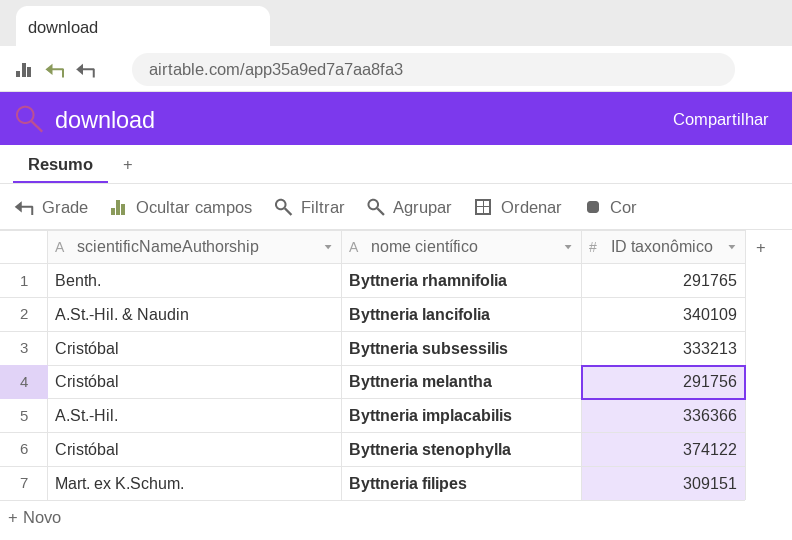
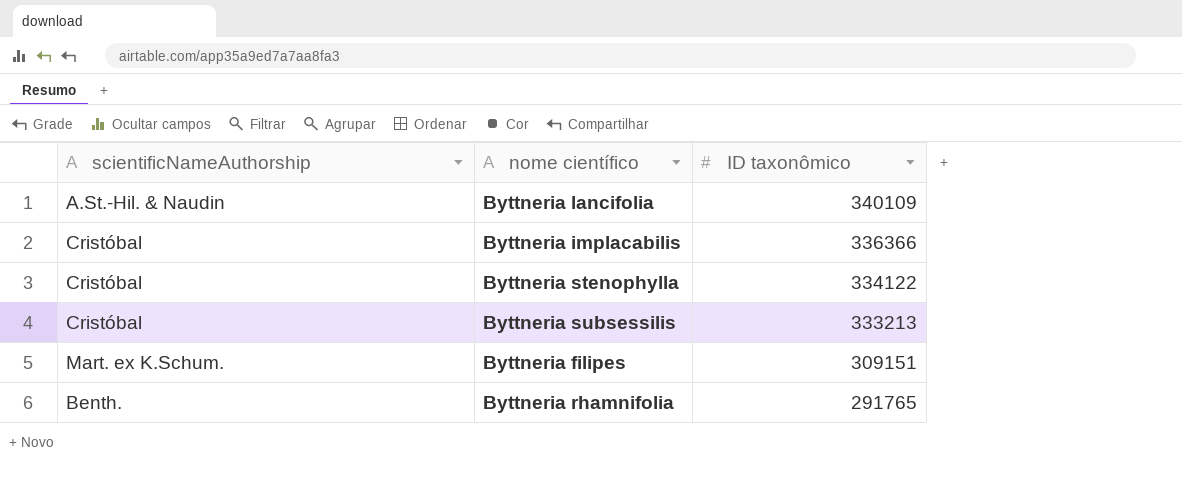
row order: none -> ID taxonômico descending
row Byttneria melantha: Cristóbal | 291756 -> none
Byttneria implacabilis | scientificNameAuthorship: A.St.-Hil. -> Cristóbal
Byttneria stenophylla | ID taxonômico: 374122 -> 334122

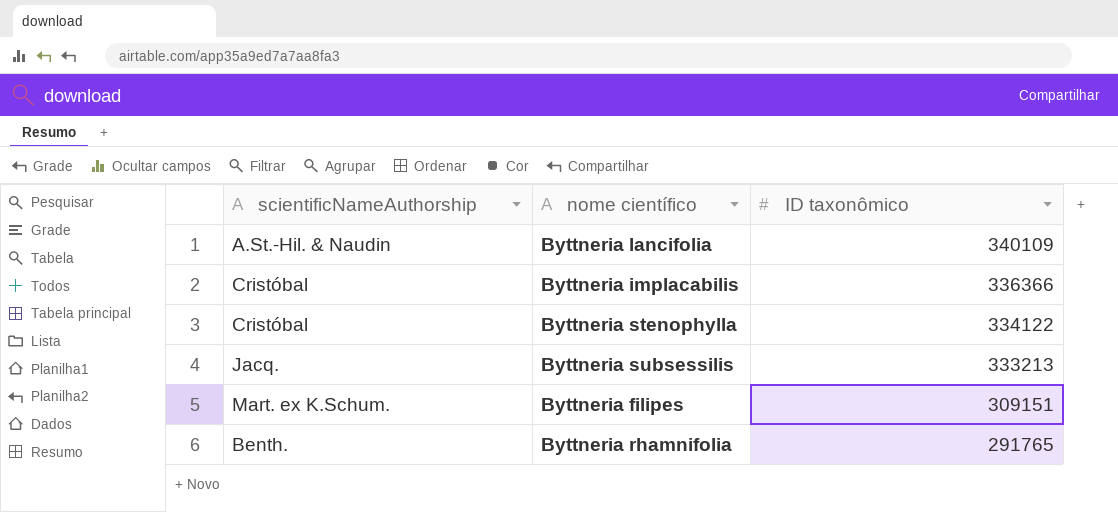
Byttneria subsessilis | scientificNameAuthorship: Cristóbal -> Jacq.

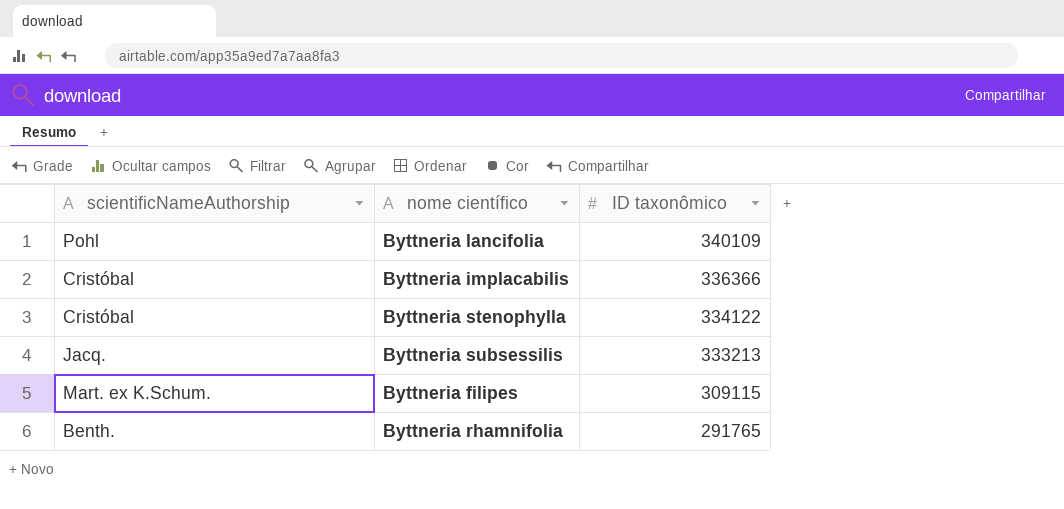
Byttneria lancifolia | scientificNameAuthorship: A.St.-Hil. & Naudin -> Pohl
Byttneria filipes | ID taxonômico: 309151 -> 309115

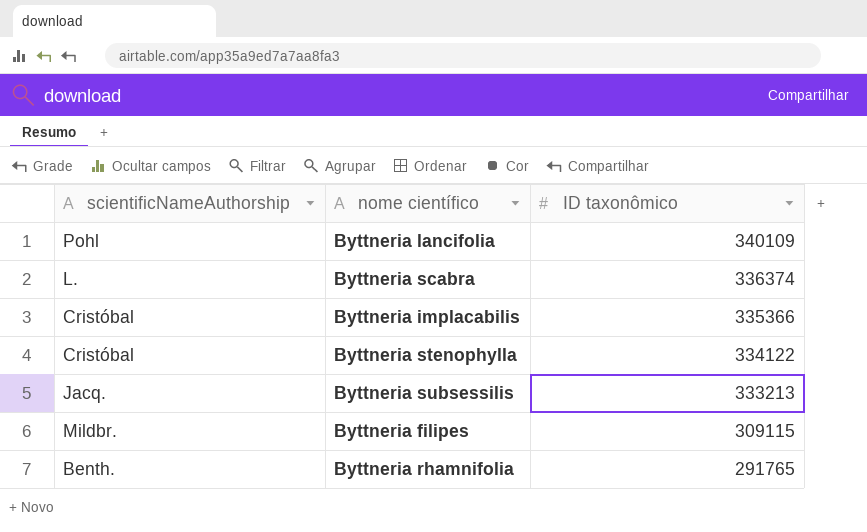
row Byttneria scabra: none -> L. | 336374
Byttneria implacabilis | ID taxonômico: 336366 -> 335366
Byttneria filipes | scientificNameAuthorship: Mart. ex K.Schum. -> Mildbr.

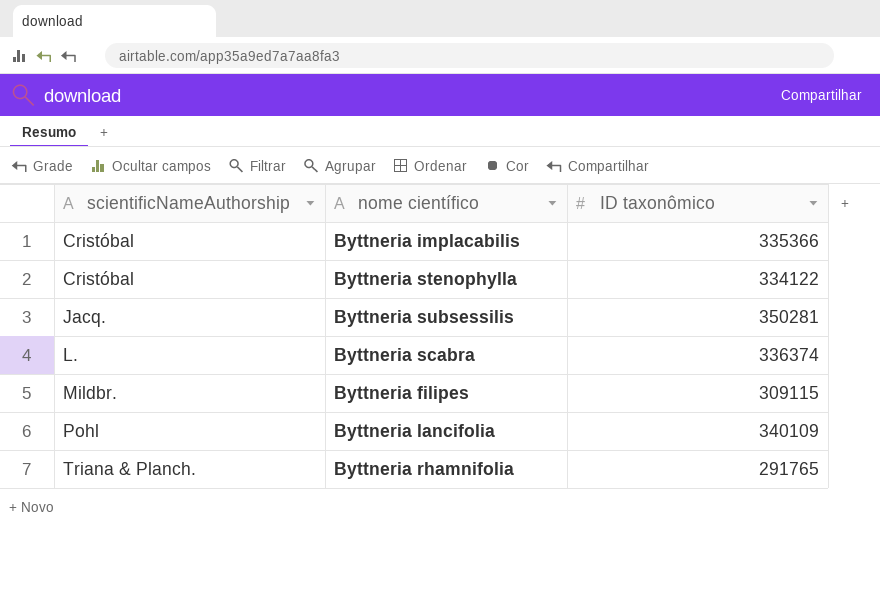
row order: ID taxonômico descending -> scientificNameAuthorship ascending
Byttneria subsessilis | ID taxonômico: 333213 -> 350281
Byttneria rhamnifolia | scientificNameAuthorship: Benth. -> Triana & Planch.

